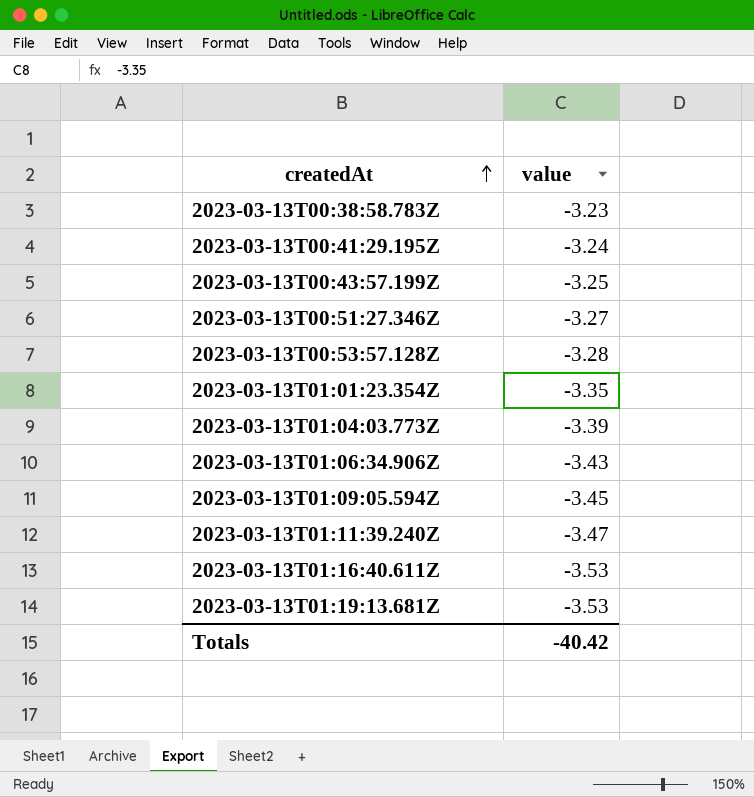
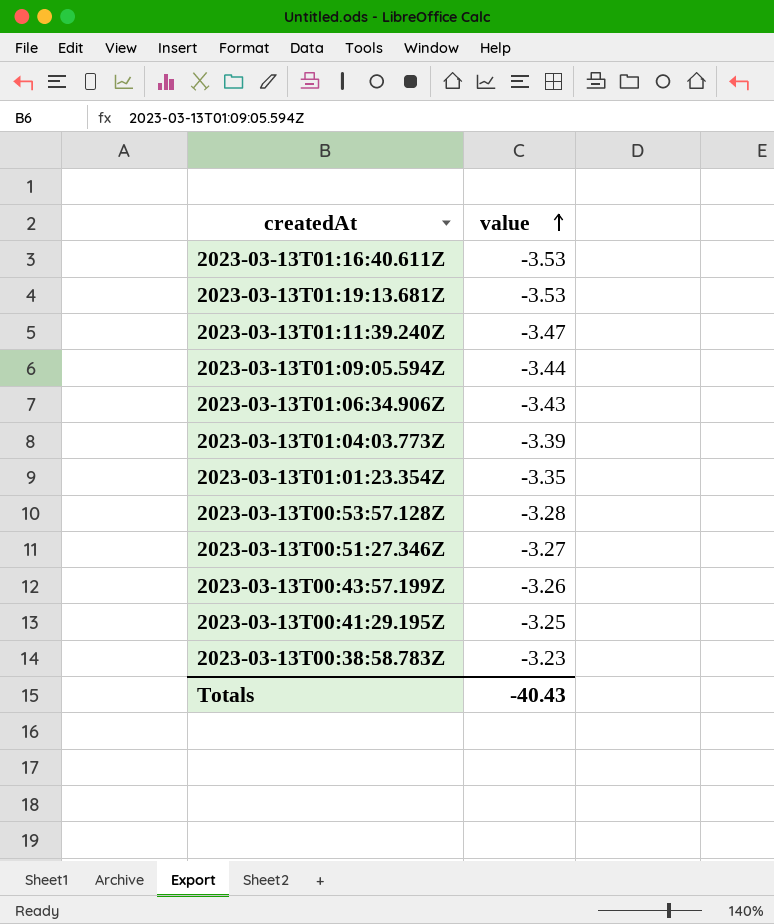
row order: createdAt ascending -> value ascending
2023-03-13T01:09:05.594Z | value: -3.45 -> -3.44
2023-03-13T00:43:57.199Z | value: -3.25 -> -3.26
2023-03-13T00:41:29.195Z | value: -3.24 -> -3.25
Totals | value: -40.42 -> -40.43

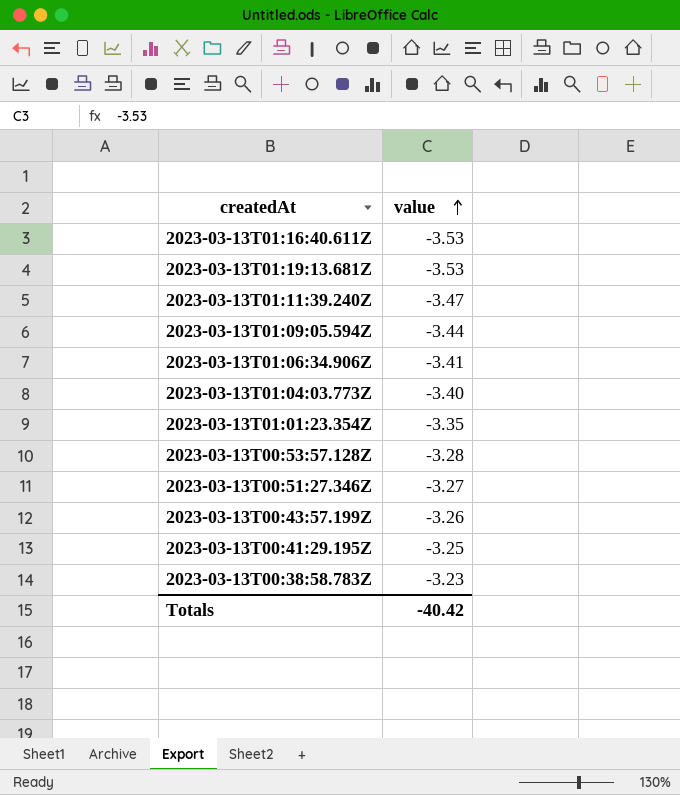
2023-03-13T01:06:34.906Z | value: -3.43 -> -3.41
2023-03-13T01:04:03.773Z | value: -3.39 -> -3.40
Totals | value: -40.43 -> -40.42

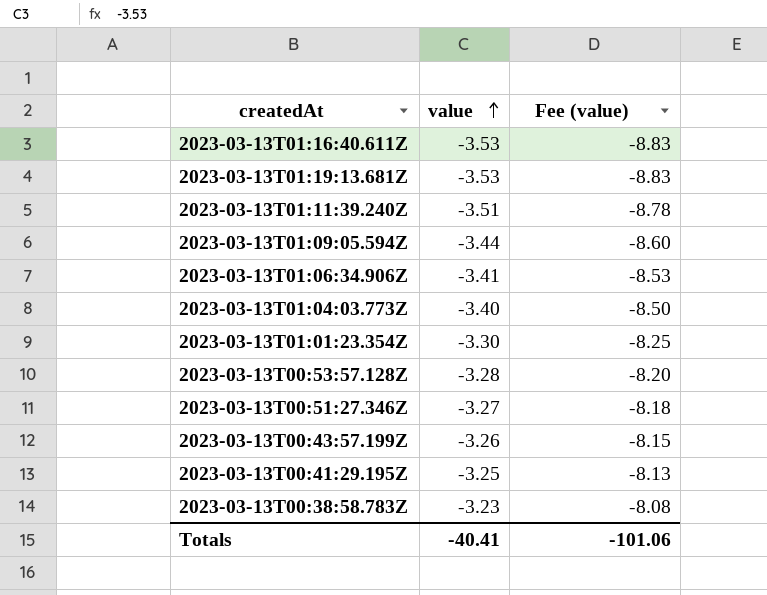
column Fee (value) | formula: none -> [value] * 2.5
2023-03-13T01:11:39.240Z | value: -3.47 -> -3.51
2023-03-13T01:01:23.354Z | value: -3.35 -> -3.30
Totals | value: -40.42 -> -40.41

